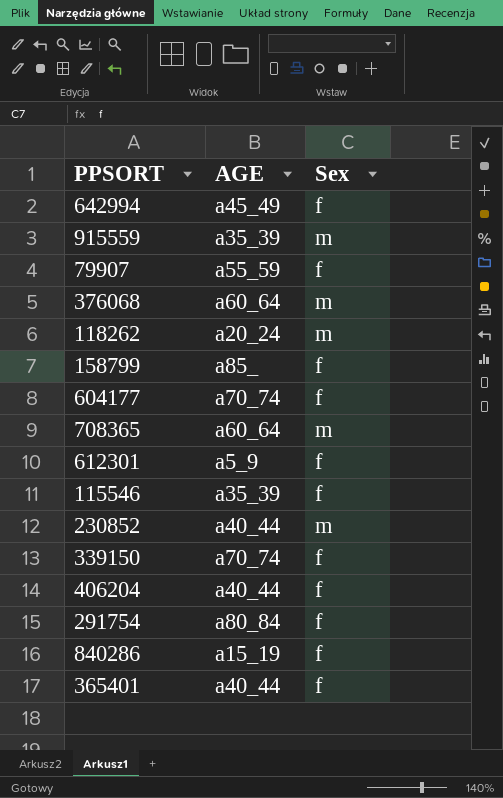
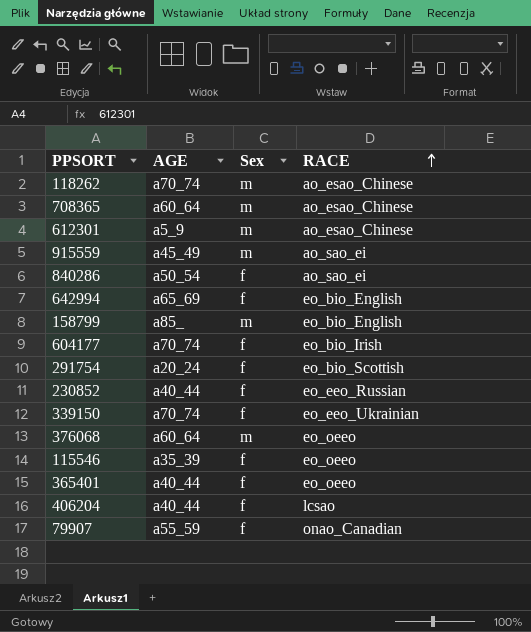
row order: none -> RACE ascending
column RACE | position: none -> 4
118262 | AGE: a20_24 -> a70_74
612301 | Sex: f -> m
915559 | AGE: a35_39 -> a45_49
840286 | AGE: a15_19 -> a50_54
642994 | AGE: a45_49 -> a65_69
158799 | Sex: f -> m
291754 | AGE: a80_84 -> a20_24
230852 | Sex: m -> f

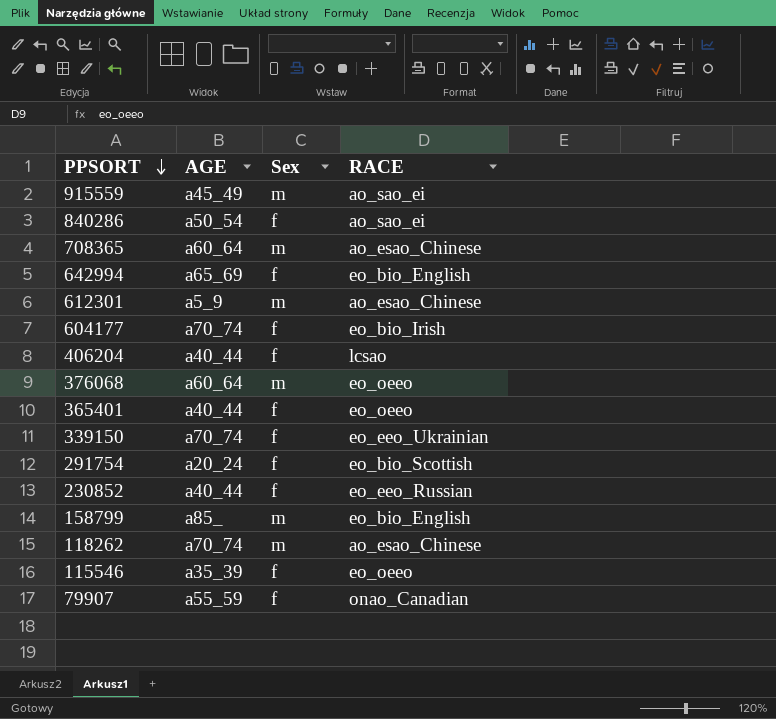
row order: RACE ascending -> PPSORT descending

